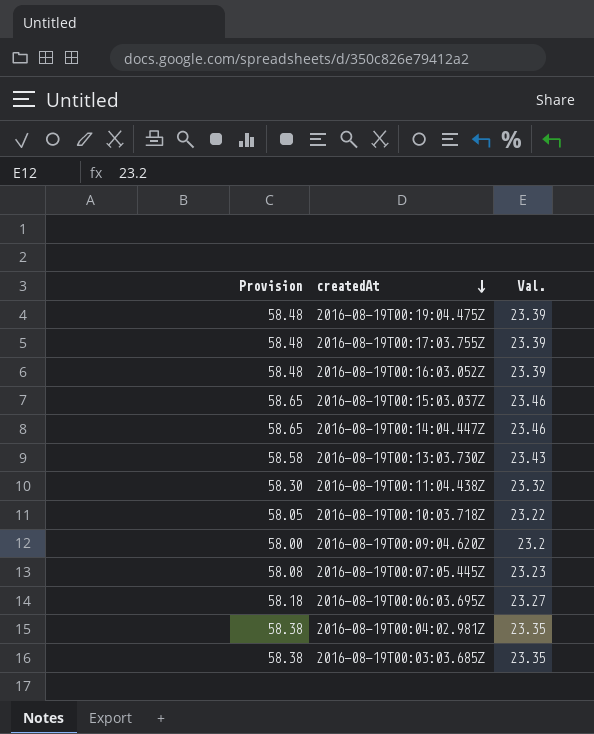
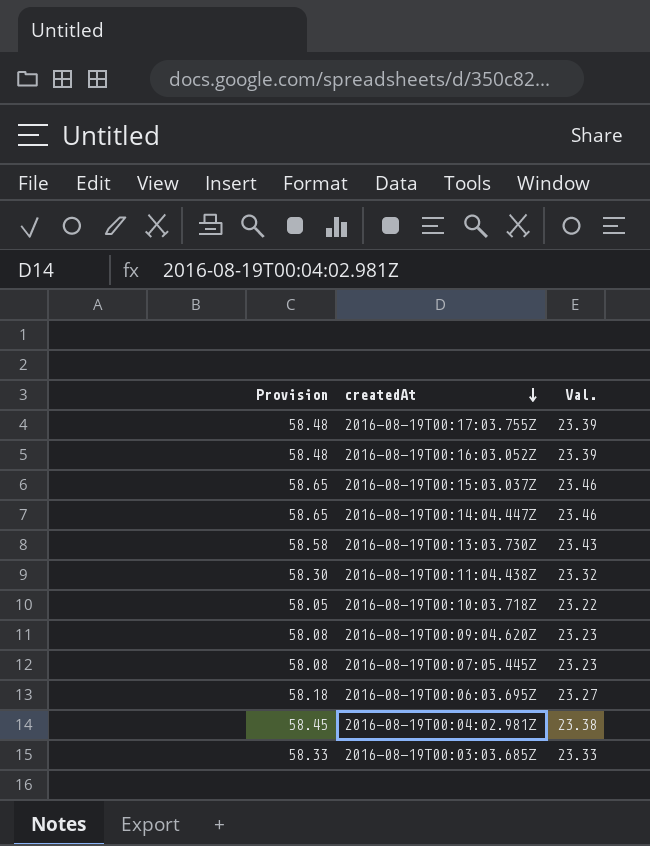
row 2016-08-19T00:19:04.475Z: 58.48 | 23.39 -> none
2016-08-19T00:09:04.620Z | Provision: 58.00 -> 58.08
2016-08-19T00:09:04.620Z | Val.: 23.2 -> 23.23
2016-08-19T00:04:02.981Z | Provision: 58.38 -> 58.45
2016-08-19T00:04:02.981Z | Val.: 23.35 -> 23.38
2016-08-19T00:03:03.685Z | Provision: 58.38 -> 58.33
2016-08-19T00:03:03.685Z | Val.: 23.35 -> 23.33

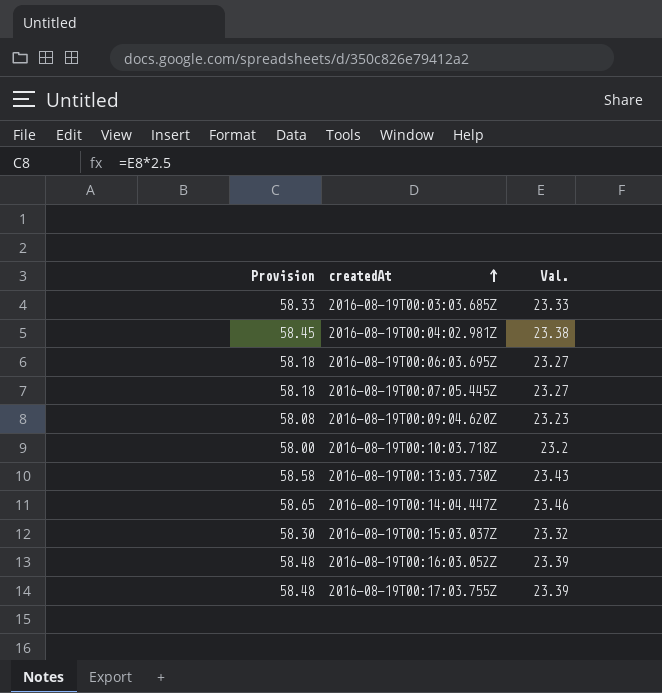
row order: createdAt descending -> createdAt ascending
row 2016-08-19T00:11:04.438Z: 58.30 | 23.32 -> none
2016-08-19T00:07:05.445Z | Provision: 58.08 -> 58.18
2016-08-19T00:07:05.445Z | Val.: 23.23 -> 23.27
2016-08-19T00:10:03.718Z | Provision: 58.05 -> 58.00
2016-08-19T00:10:03.718Z | Val.: 23.22 -> 23.2
2016-08-19T00:15:03.037Z | Provision: 58.65 -> 58.30
2016-08-19T00:15:03.037Z | Val.: 23.46 -> 23.32

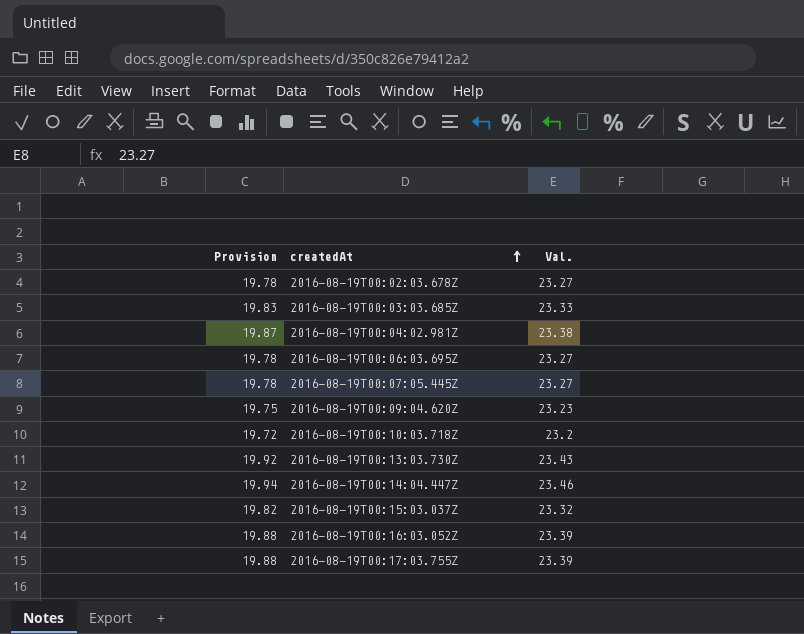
column Provision | formula: [Val.] * 2.5 -> [Val.] * 0.85
row 2016-08-19T00:02:03.678Z: none -> 19.78 | 23.27

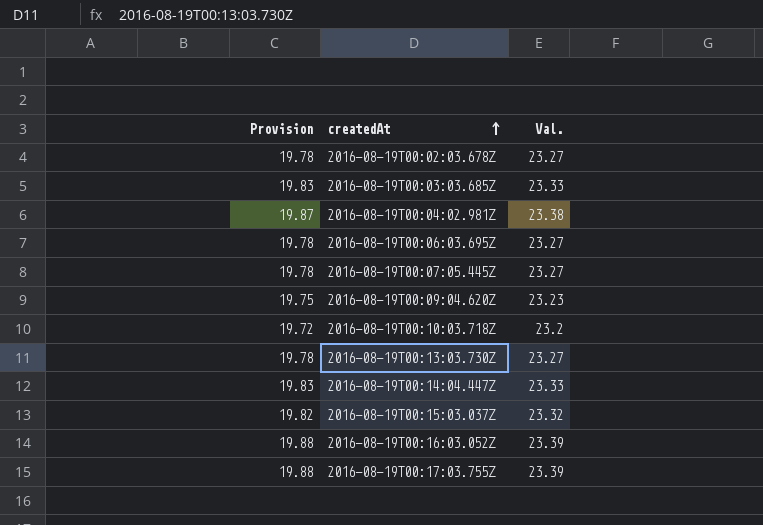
2016-08-19T00:13:03.730Z | Provision: 19.92 -> 19.78
2016-08-19T00:13:03.730Z | Val.: 23.43 -> 23.27
2016-08-19T00:14:04.447Z | Provision: 19.94 -> 19.83
2016-08-19T00:14:04.447Z | Val.: 23.46 -> 23.33

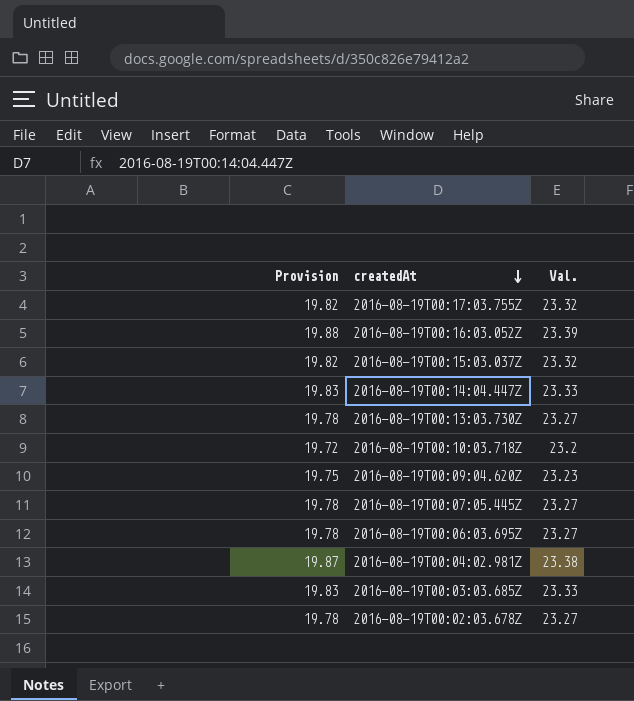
row order: createdAt ascending -> createdAt descending
2016-08-19T00:17:03.755Z | Provision: 19.88 -> 19.82
2016-08-19T00:17:03.755Z | Val.: 23.39 -> 23.32

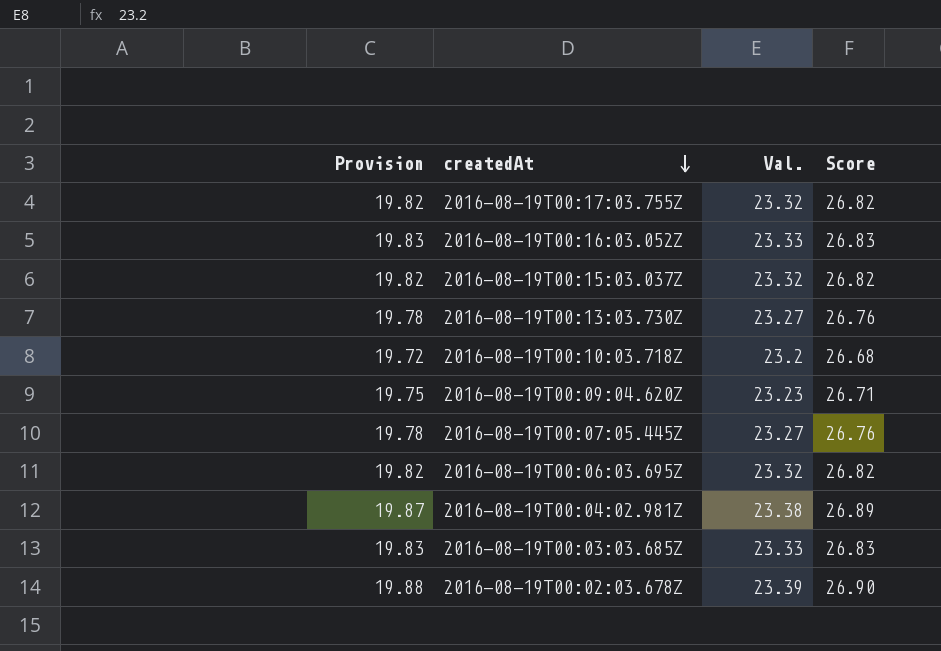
column Score | formula: none -> [Val.] * 1.15
row 2016-08-19T00:14:04.447Z: 19.83 | 23.33 -> none
2016-08-19T00:16:03.052Z | Provision: 19.88 -> 19.83
2016-08-19T00:16:03.052Z | Val.: 23.39 -> 23.33
2016-08-19T00:06:03.695Z | Provision: 19.78 -> 19.82
2016-08-19T00:06:03.695Z | Val.: 23.27 -> 23.32
2016-08-19T00:02:03.678Z | Provision: 19.78 -> 19.88
2016-08-19T00:02:03.678Z | Val.: 23.27 -> 23.39

